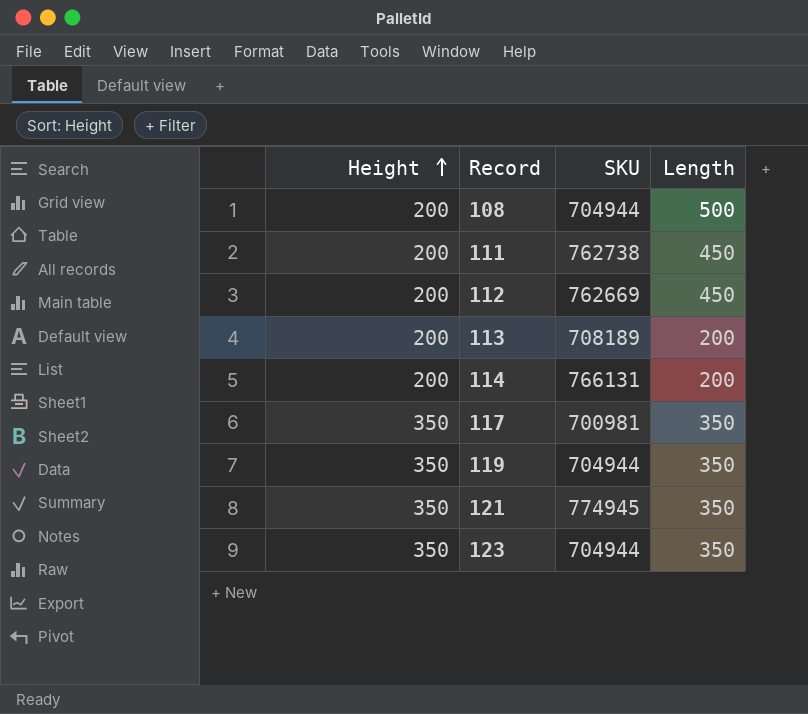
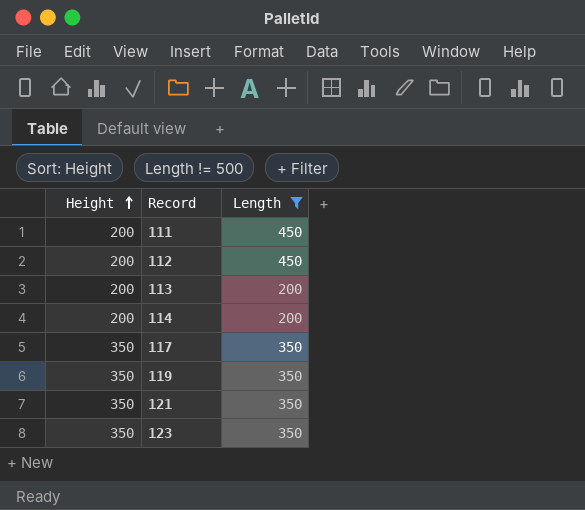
filter: none -> Length != 500
column SKU | position: 3 -> none

